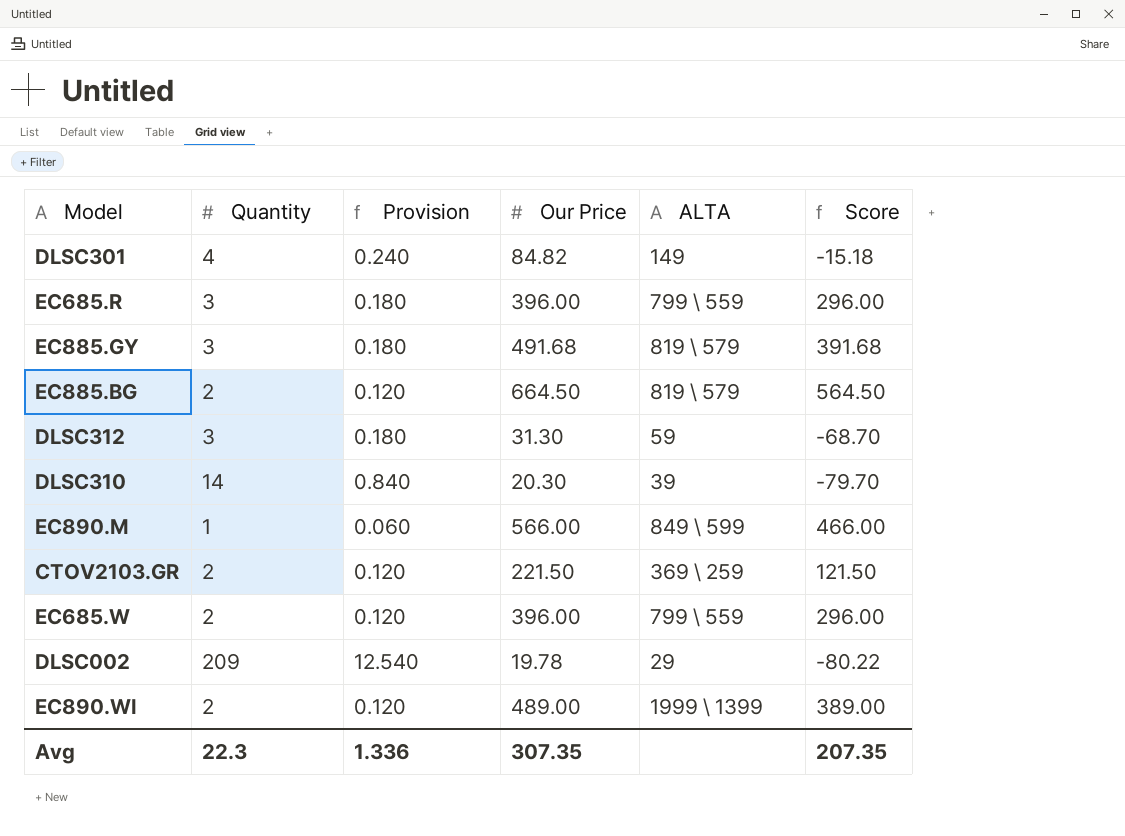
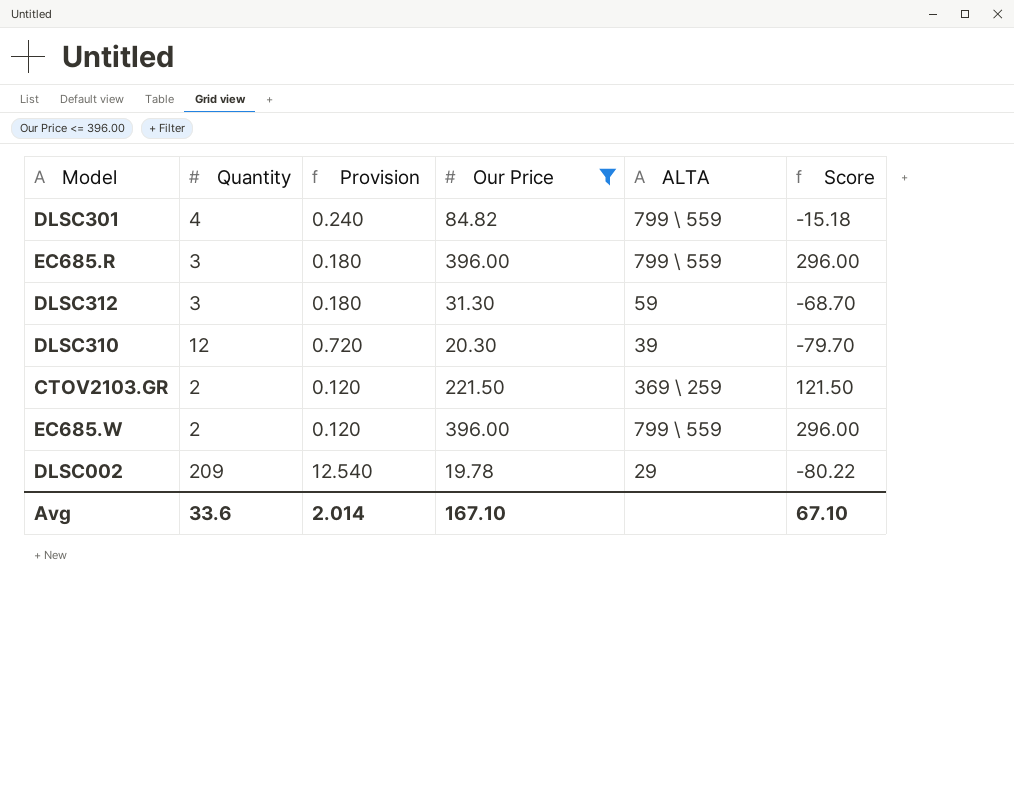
filter: none -> Our Price <= 396.00
DLSC301 | ALTA: 149 -> 799 \ 559
DLSC310 | Quantity: 14 -> 12
DLSC310 | Provision: 0.840 -> 0.720
Avg | Quantity: 22.3 -> 33.6
Avg | Provision: 1.336 -> 2.014
Avg | Our Price: 307.35 -> 167.10
Avg | Score: 207.35 -> 67.10

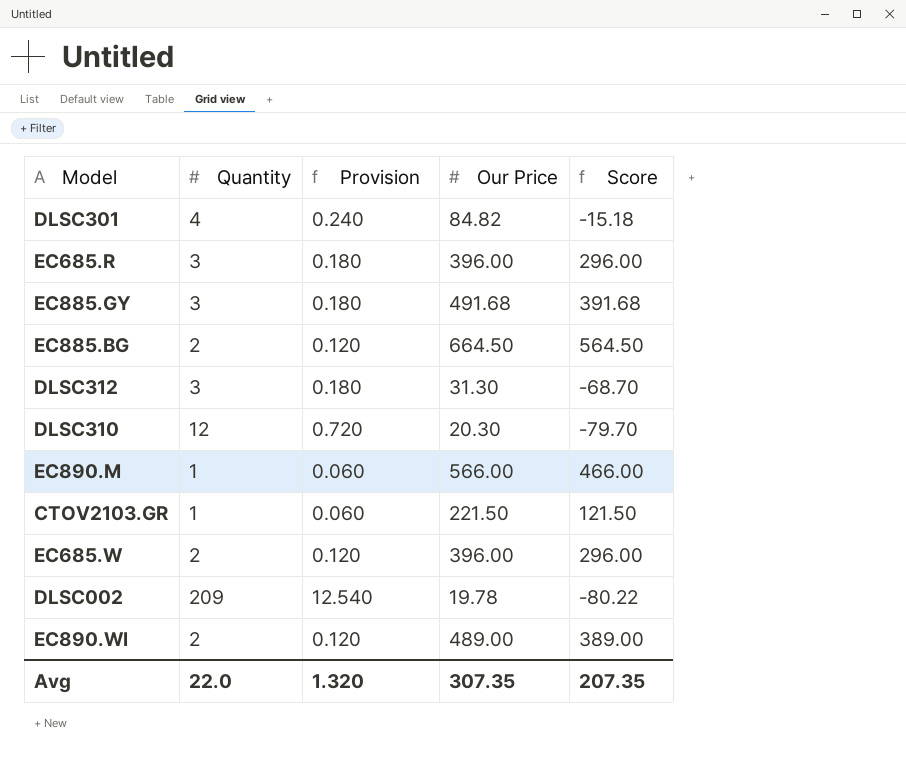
filter: Our Price <= 396.00 -> none
column ALTA | position: 5 -> none
CTOV2103.GR | Quantity: 2 -> 1
CTOV2103.GR | Provision: 0.120 -> 0.060
Avg | Quantity: 33.6 -> 22.0
Avg | Provision: 2.014 -> 1.320
Avg | Our Price: 167.10 -> 307.35
Avg | Score: 67.10 -> 207.35

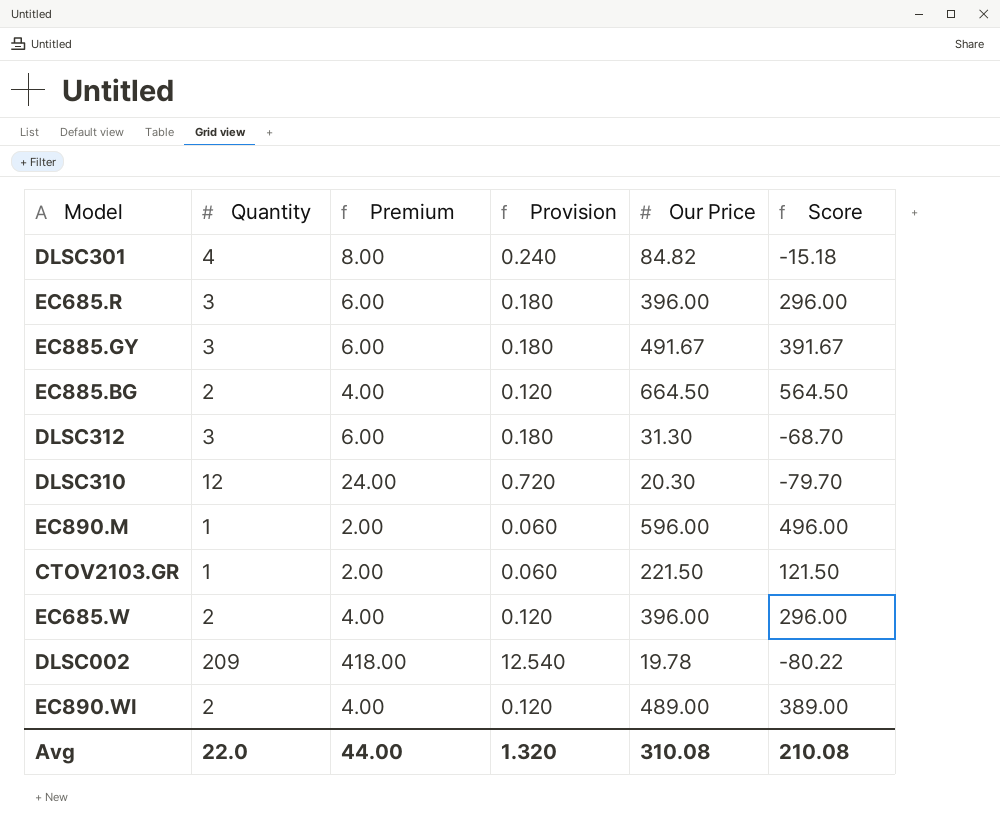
column Premium | formula: none -> [Quantity] * 2
EC885.GY | Our Price: 491.68 -> 491.67
EC885.GY | Score: 391.68 -> 391.67
EC890.M | Our Price: 566.00 -> 596.00
EC890.M | Score: 466.00 -> 496.00
Avg | Our Price: 307.35 -> 310.08
Avg | Score: 207.35 -> 210.08

